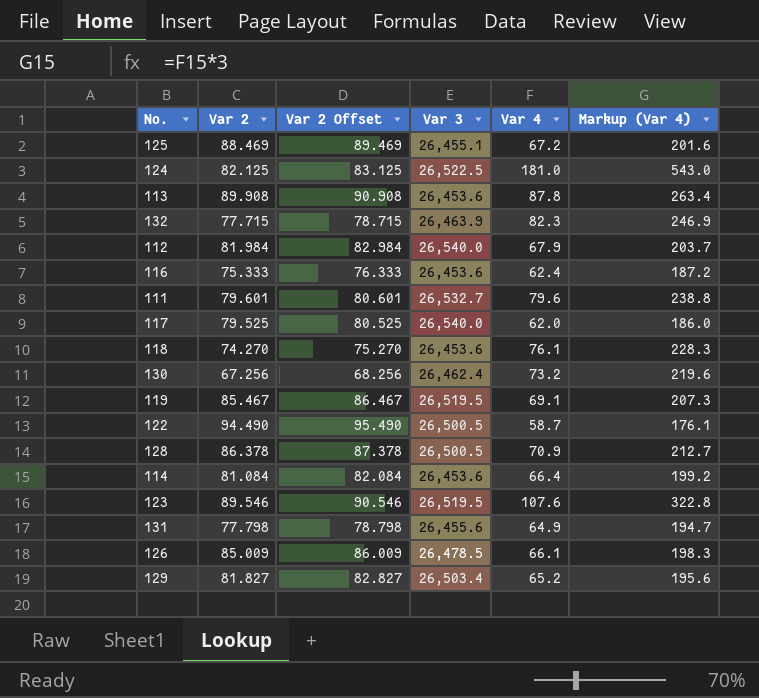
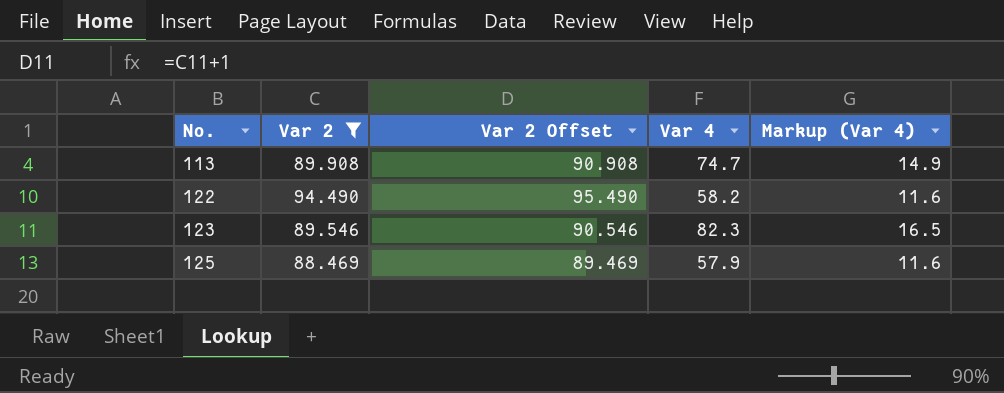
filter: none -> Var 2 >= 88.469
row order: none -> No. ascending
column Var 3 | position: 4 -> none
column Markup (Var 4) | formula: [Var 4] * 3 -> [Var 4] * 0.2
113 | Var 4: 87.8 -> 74.7
122 | Var 4: 58.7 -> 58.2
123 | Var 4: 107.6 -> 82.3
125 | Var 4: 67.2 -> 57.9

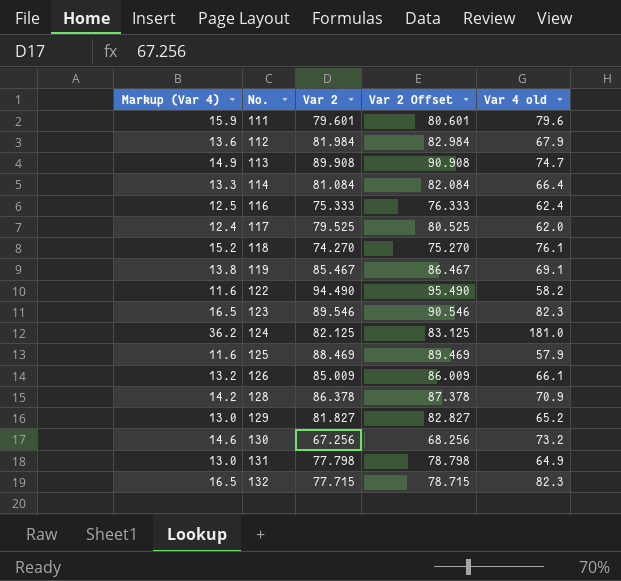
filter: Var 2 >= 88.469 -> none
column Markup (Var 4) | position: 5 -> 1
column name: Var 4 -> Var 4 old

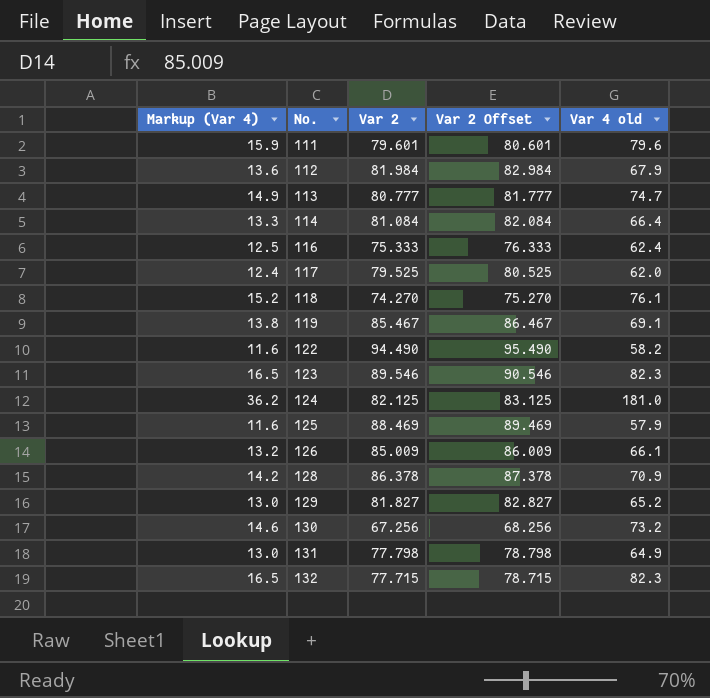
113 | Var 2: 89.908 -> 80.777
113 | Var 2 Offset: 90.908 -> 81.777

